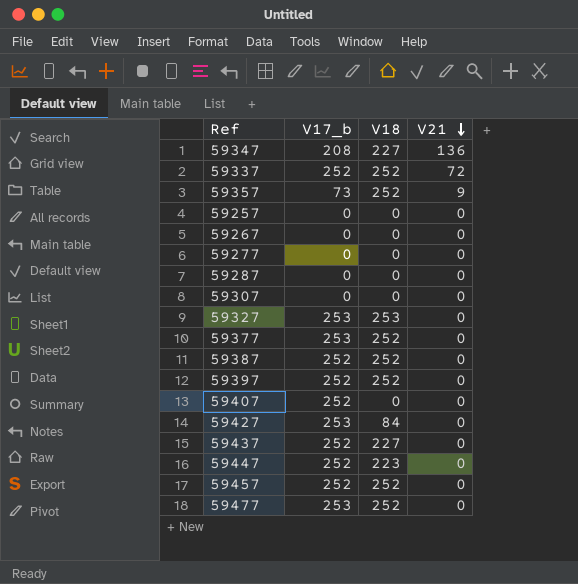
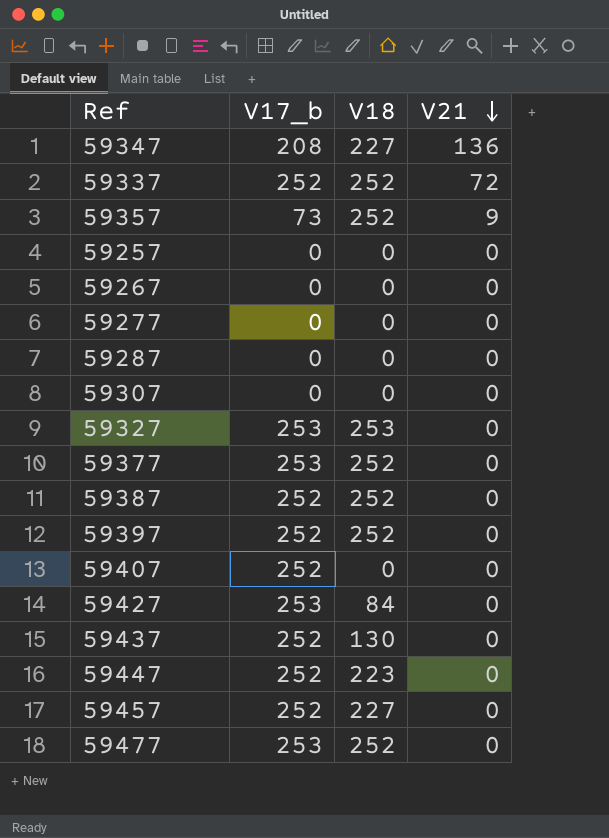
59437 | V18: 227 -> 130
59457 | V18: 252 -> 227

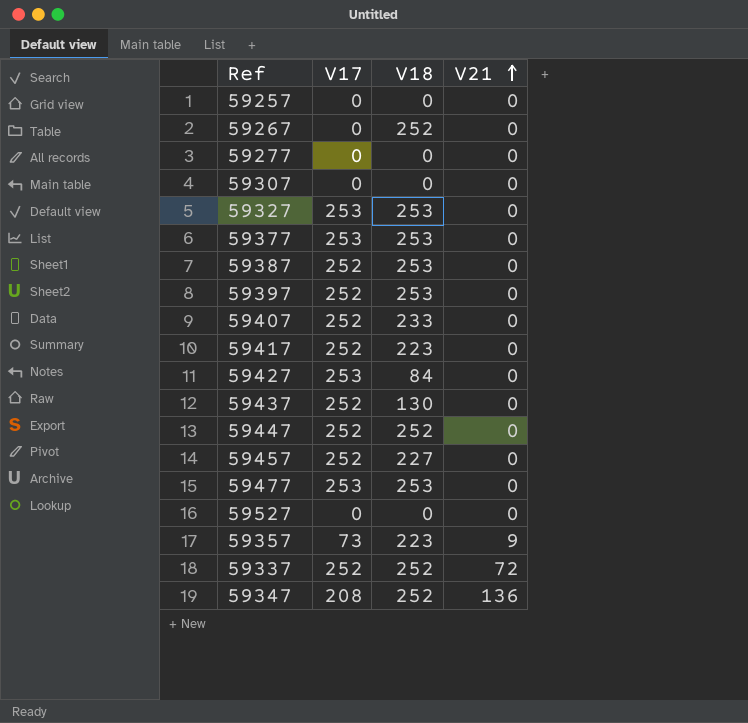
row order: V21 descending -> V21 ascending
column name: V17_b -> V17
row 59287: 0 | 0 | 0 -> none
59267 | V18: 0 -> 252
59377 | V18: 252 -> 253
59387 | V18: 252 -> 253
59397 | V18: 252 -> 253
59407 | V18: 0 -> 233
row 59417: none -> 252 | 223 | 0
59447 | V18: 223 -> 252
59477 | V18: 252 -> 253
row 59527: none -> 0 | 0 | 0
59357 | V18: 252 -> 223
59347 | V18: 227 -> 252

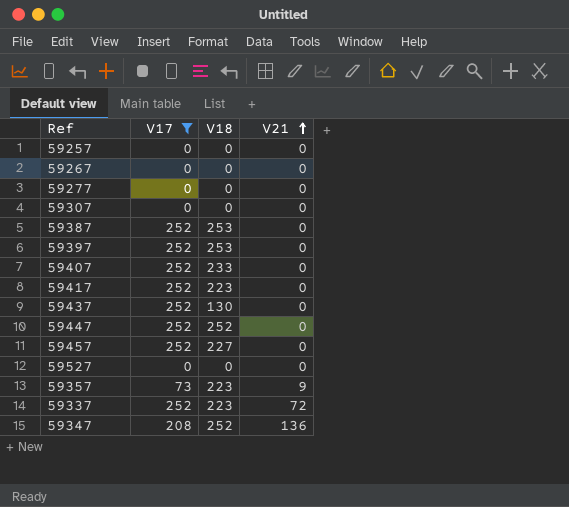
filter: none -> V17 != 253
59267 | V18: 252 -> 0
59337 | V18: 252 -> 223

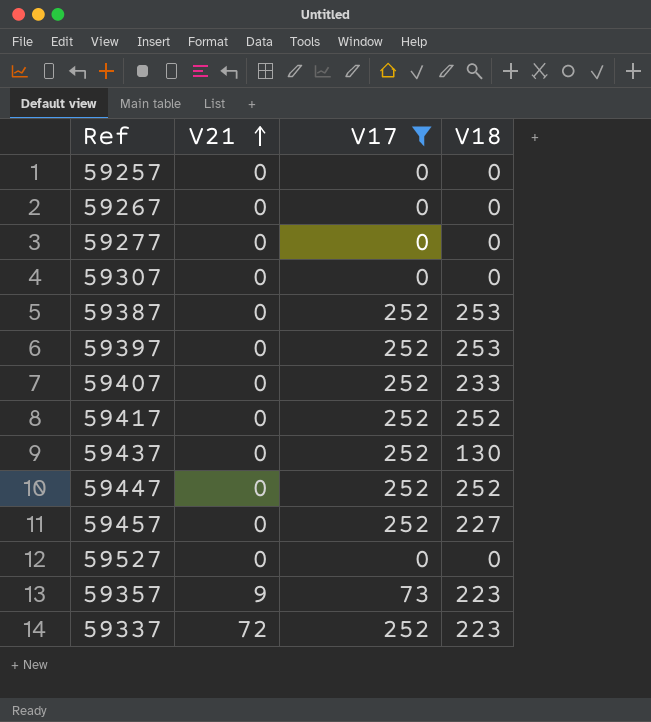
column V21 | position: 4 -> 2
row 59347: 208 | 252 | 136 -> none
59417 | V18: 223 -> 252

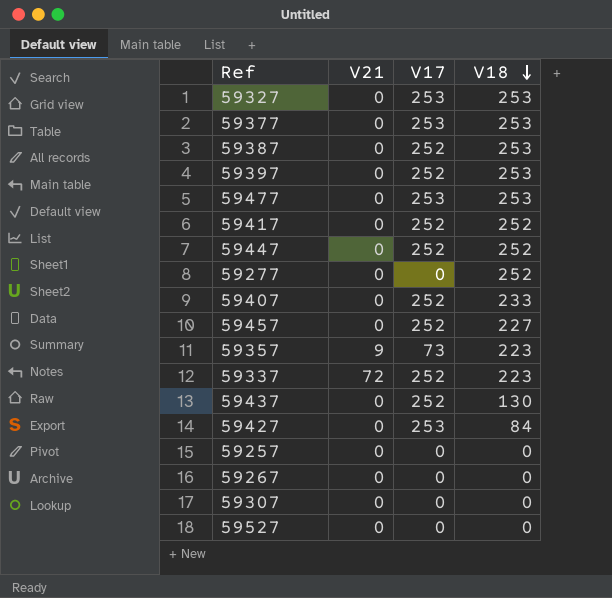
filter: V17 != 253 -> none
row order: V21 ascending -> V18 descending
59277 | V18: 0 -> 252

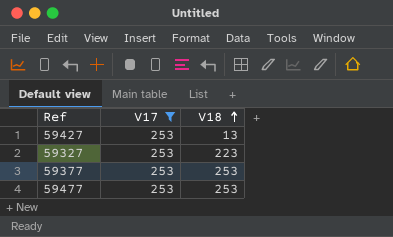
filter: none -> V17 = 253
row order: V18 descending -> V18 ascending
column V21 | position: 2 -> none
59427 | V18: 84 -> 13
59327 | V18: 253 -> 223

